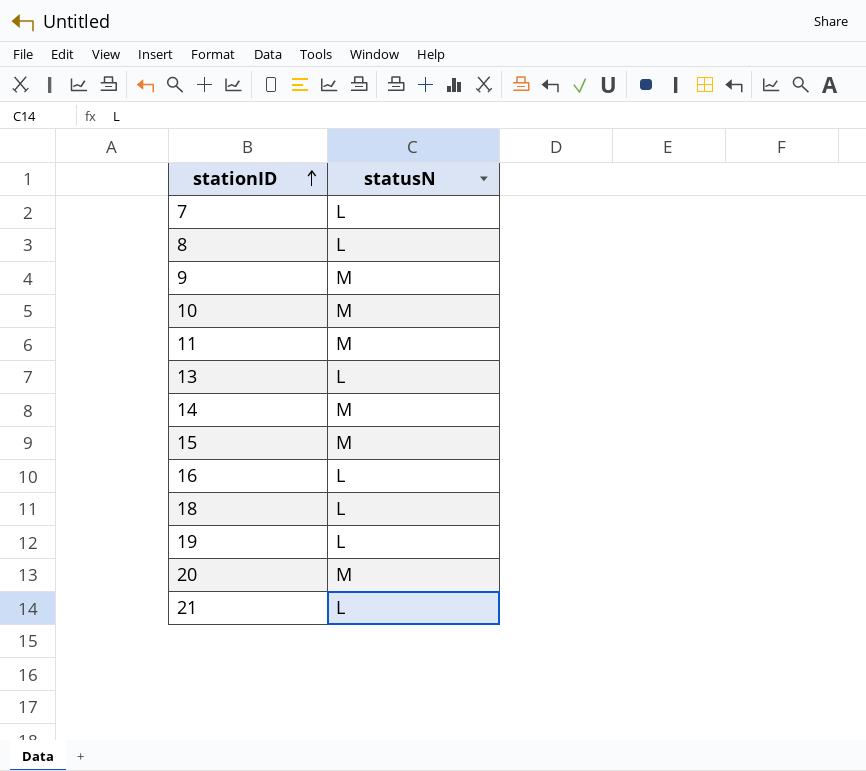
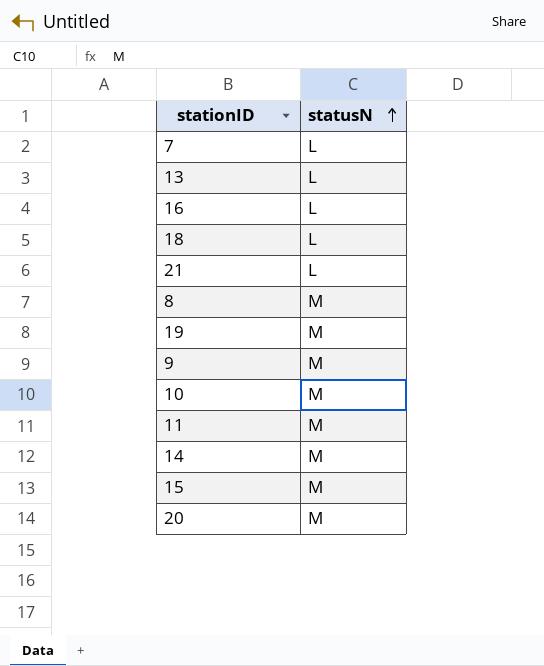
row order: stationID ascending -> statusN ascending
8 | statusN: L -> M
19 | statusN: L -> M

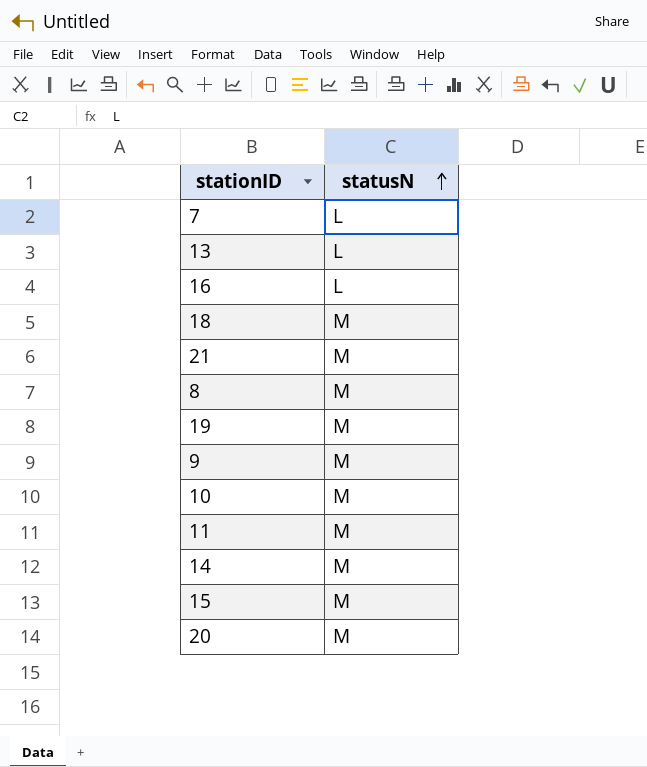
18 | statusN: L -> M
21 | statusN: L -> M

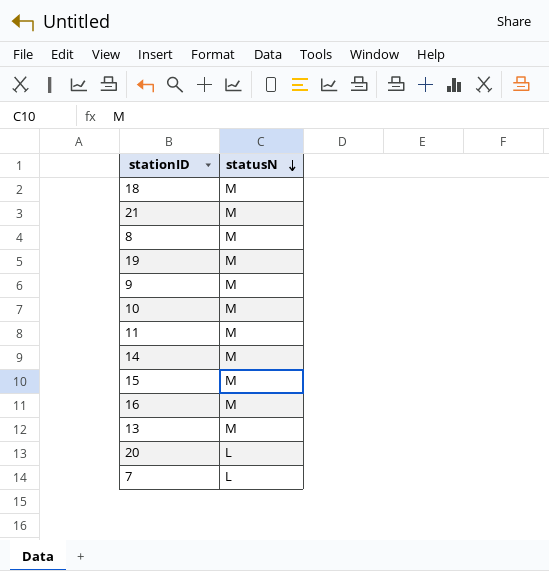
row order: statusN ascending -> statusN descending
16 | statusN: L -> M
13 | statusN: L -> M
20 | statusN: M -> L

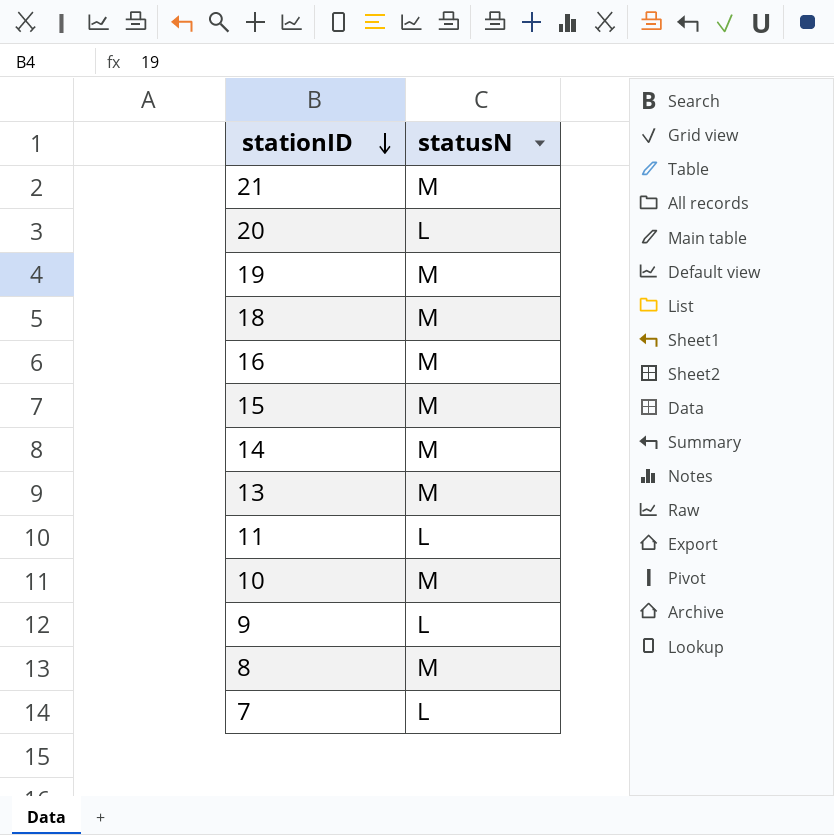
row order: statusN descending -> stationID descending
11 | statusN: M -> L
9 | statusN: M -> L

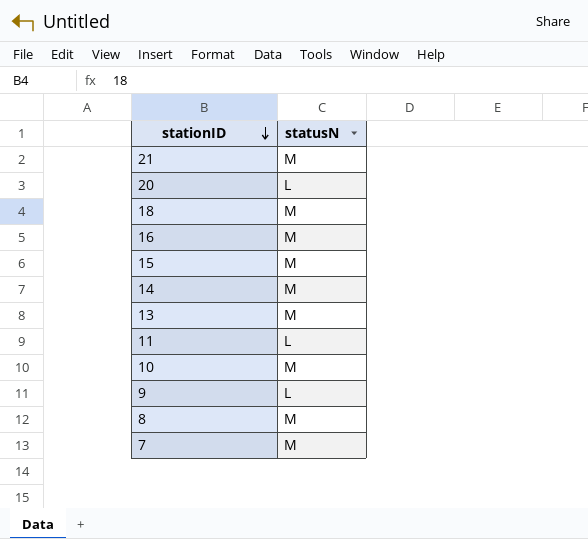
row 19: M -> none
7 | statusN: L -> M

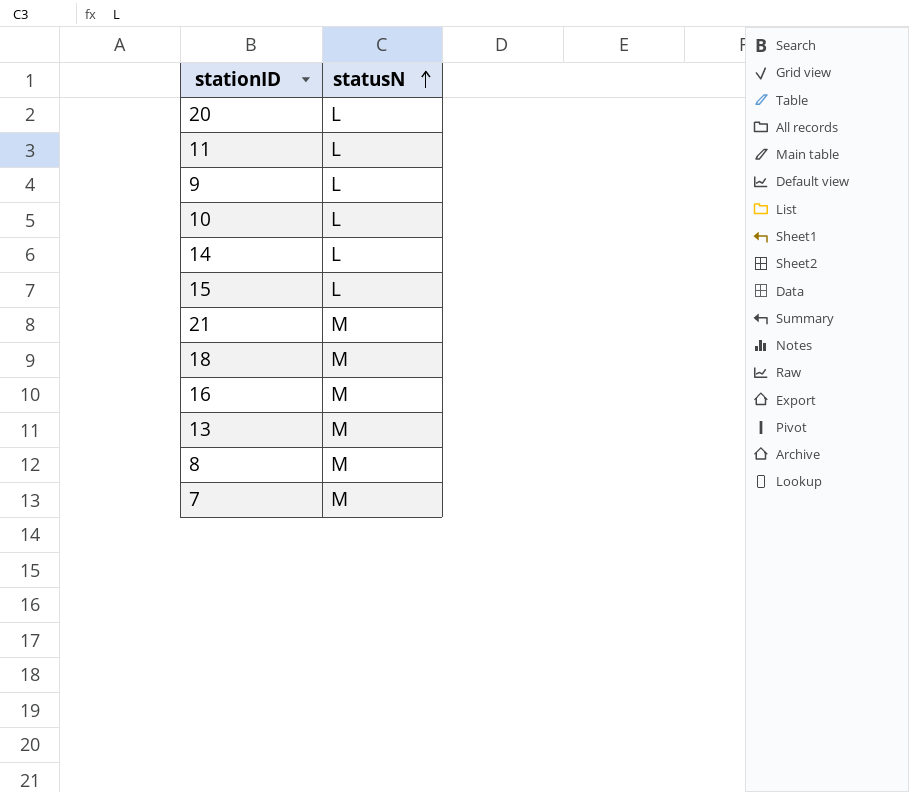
row order: stationID descending -> statusN ascending
10 | statusN: M -> L
14 | statusN: M -> L
15 | statusN: M -> L

